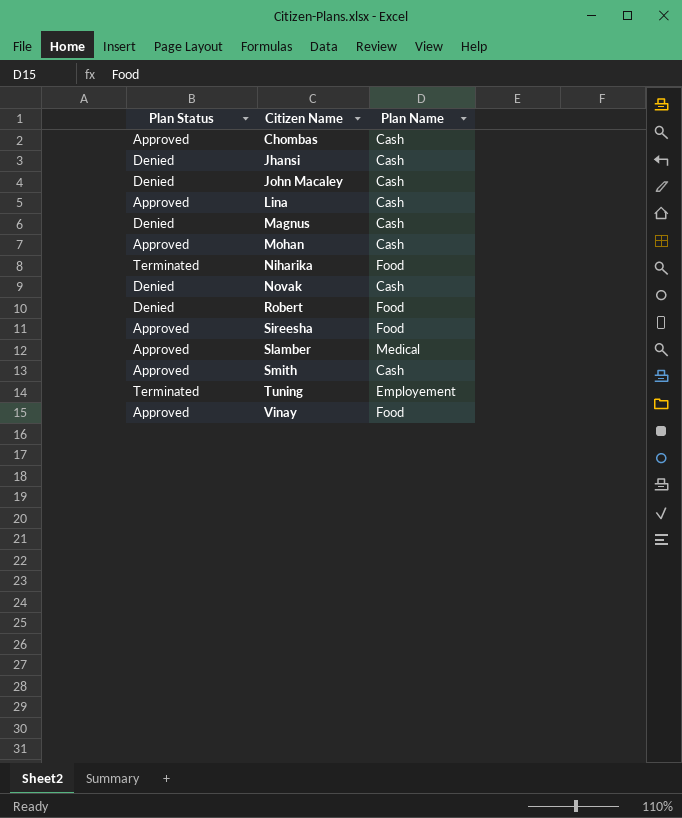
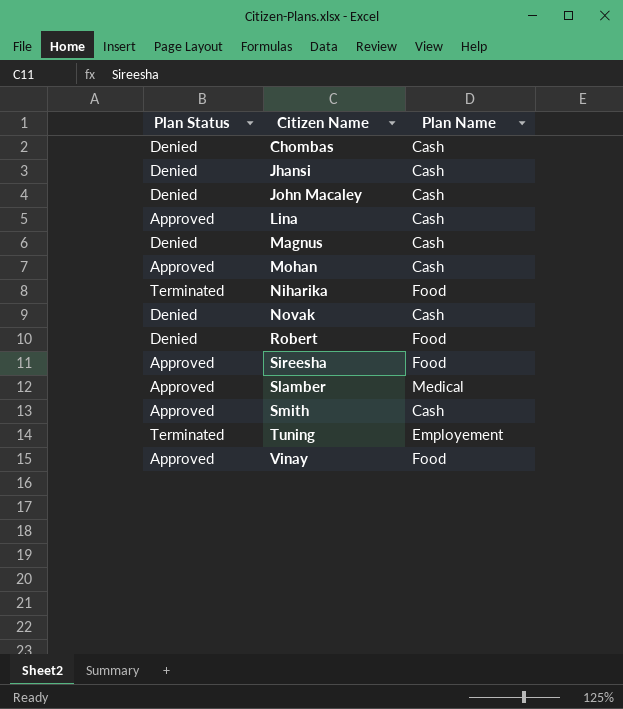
Chombas | Plan Status: Approved -> Denied

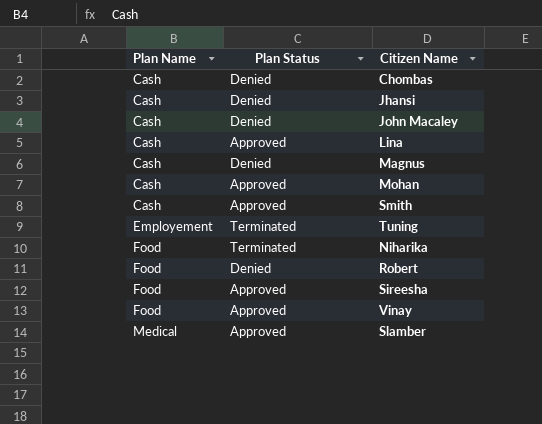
row order: Citizen Name ascending -> Plan Name ascending
column Plan Name | position: 3 -> 1
row Novak: Denied | Cash -> none

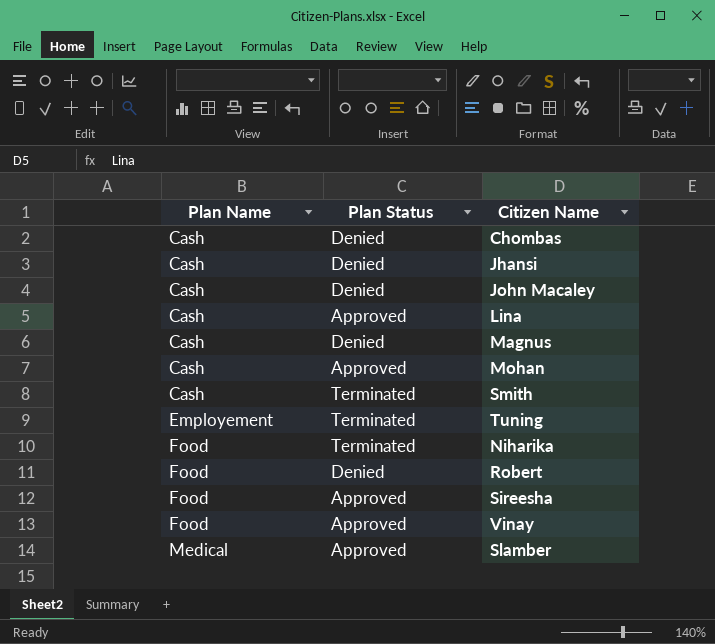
Smith | Plan Status: Approved -> Terminated

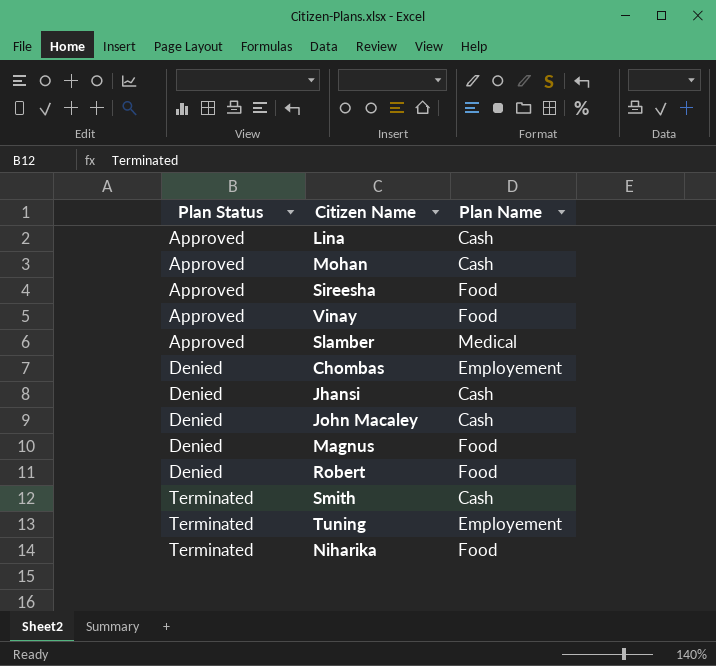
row order: Plan Name ascending -> Plan Status ascending
column Plan Name | position: 1 -> 3
Chombas | Plan Name: Cash -> Employement
Magnus | Plan Name: Cash -> Food

